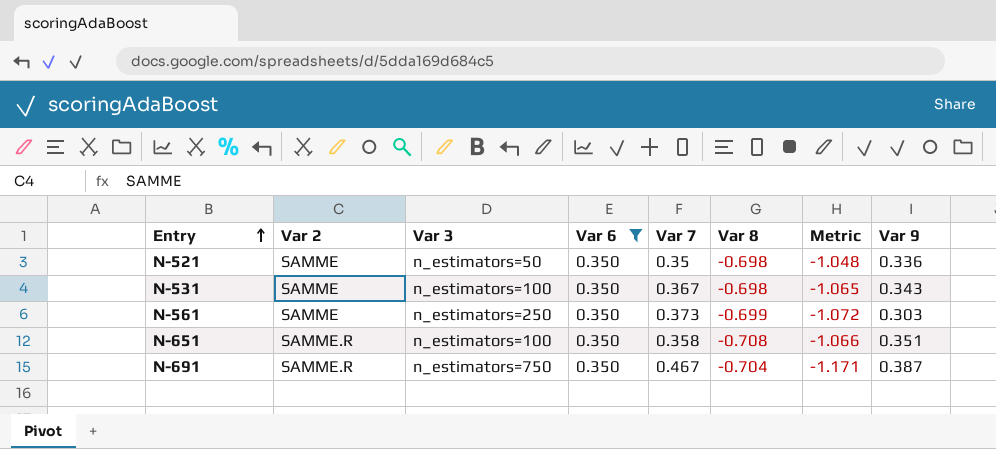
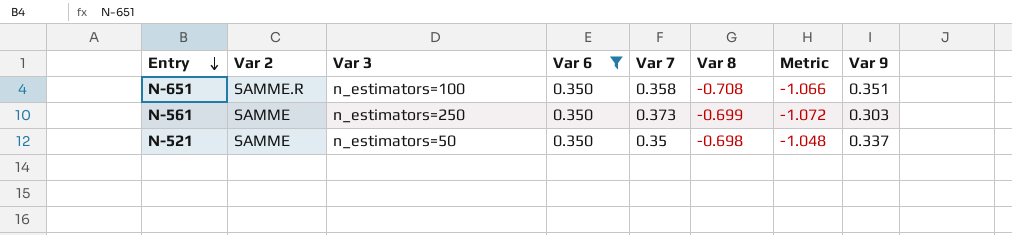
row order: Entry ascending -> Entry descending
row N-531: SAMME | n_estimators=100 | 0.350 | 0.367 | -0.698 | -1.065 | 0.343 -> none
row N-691: SAMME.R | n_estimators=750 | 0.350 | 0.467 | -0.704 | -1.171 | 0.387 -> none
N-521 | Var 9: 0.336 -> 0.337

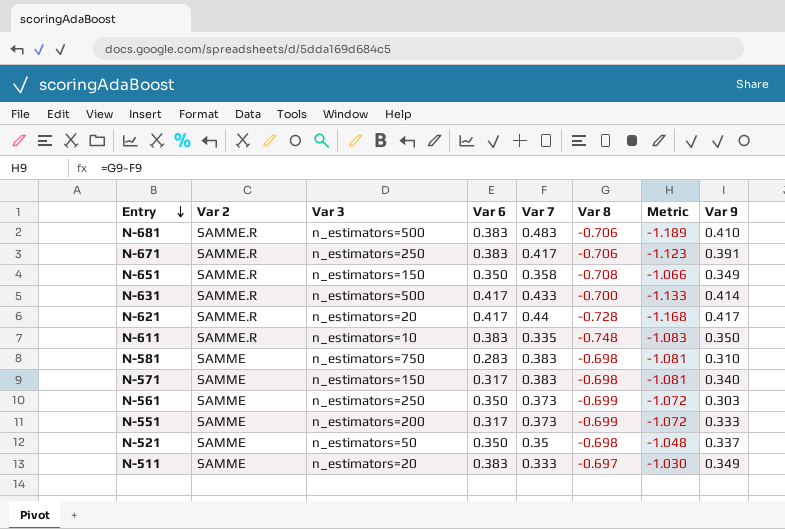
filter: Var 6 = 0.350 -> none
N-651 | Var 3: n_estimators=100 -> n_estimators=150
N-651 | Var 9: 0.351 -> 0.349

